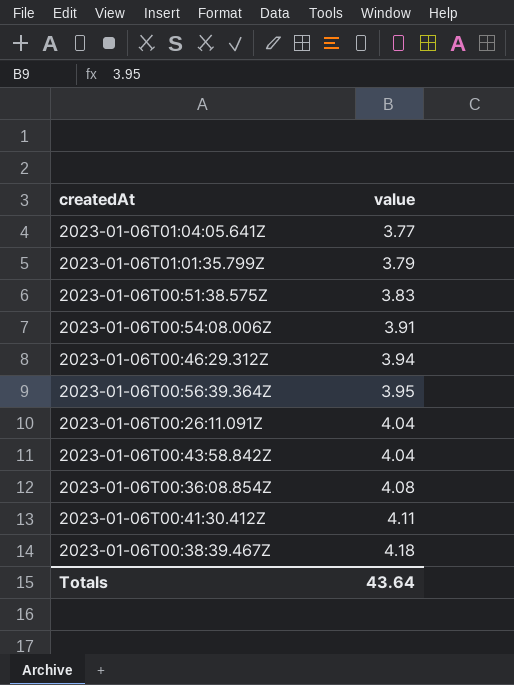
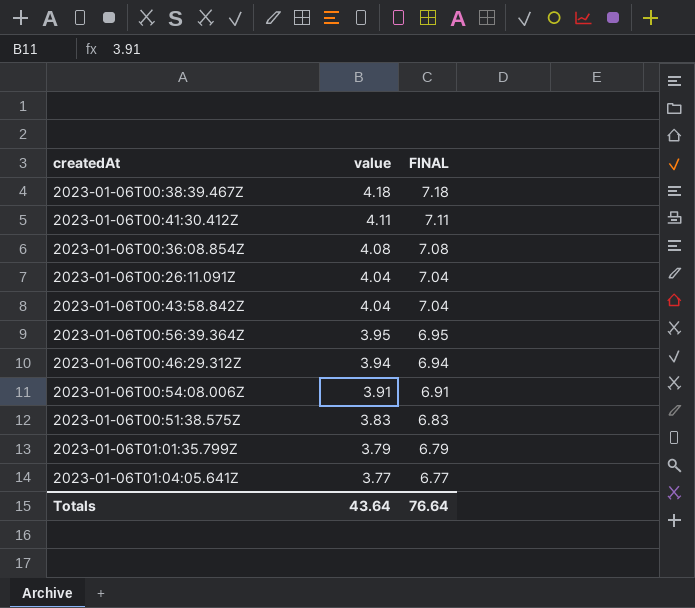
row order: value ascending -> value descending
column FINAL | formula: none -> [value] + 3

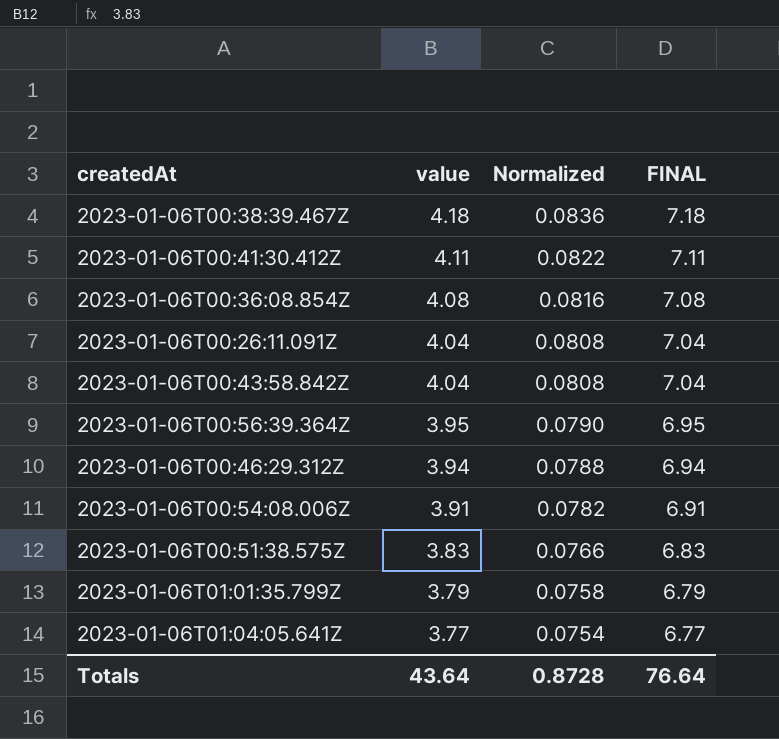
column Normalized | formula: none -> [value] * 0.02

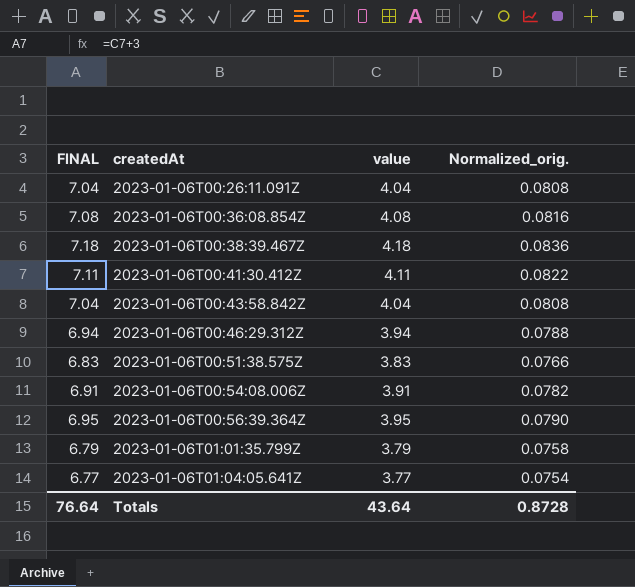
row order: value descending -> createdAt ascending
column FINAL | position: 4 -> 1
column name: Normalized -> Normalized_orig.

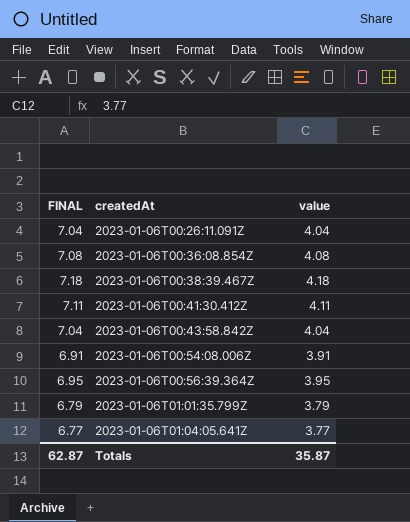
column Normalized_orig. | formula: [value] * 0.02 -> none
row 2023-01-06T00:46:29.312Z: 6.94 | 3.94 | 0.0788 -> none
row 2023-01-06T00:51:38.575Z: 6.83 | 3.83 | 0.0766 -> none
Totals | FINAL: 76.64 -> 62.87
Totals | value: 43.64 -> 35.87

